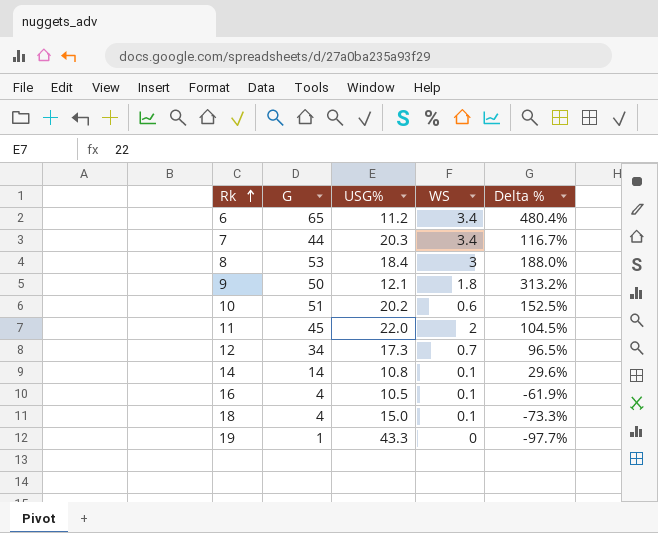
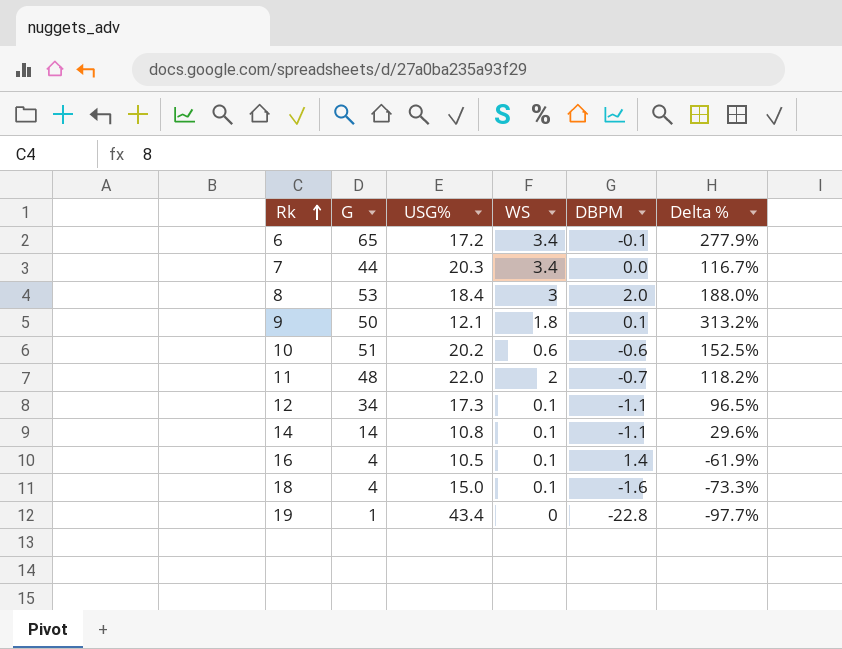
column DBPM | position: none -> 5
6 | USG%: 11.2 -> 17.2
6 | Delta %: 480.4% -> 277.9%
11 | G: 45 -> 48
11 | Delta %: 104.5% -> 118.2%
12 | WS: 0.7 -> 0.1
19 | USG%: 43.3 -> 43.4

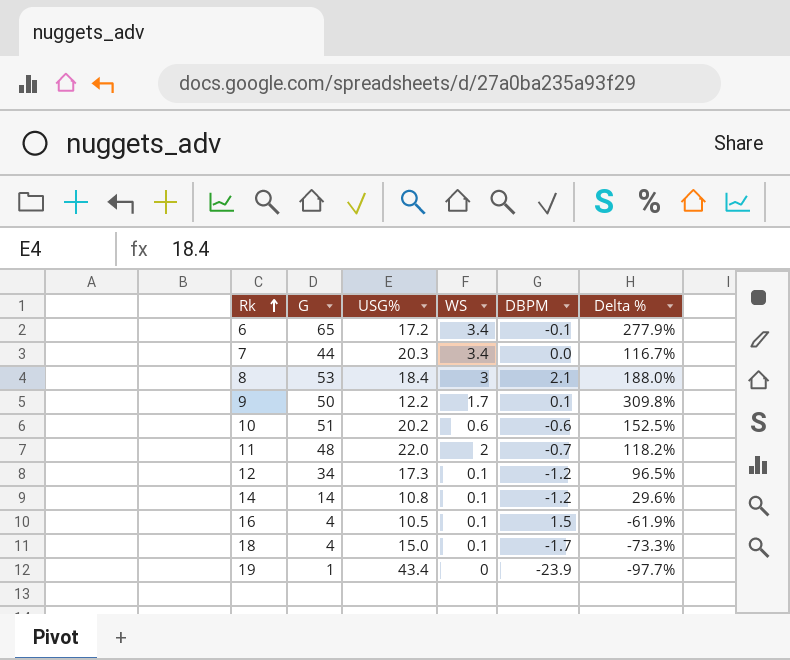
8 | DBPM: 2.0 -> 2.1
9 | USG%: 12.1 -> 12.2
9 | WS: 1.8 -> 1.7
9 | Delta %: 313.2% -> 309.8%
12 | DBPM: -1.1 -> -1.2
14 | DBPM: -1.1 -> -1.2
16 | DBPM: 1.4 -> 1.5
18 | DBPM: -1.6 -> -1.7
19 | DBPM: -22.8 -> -23.9

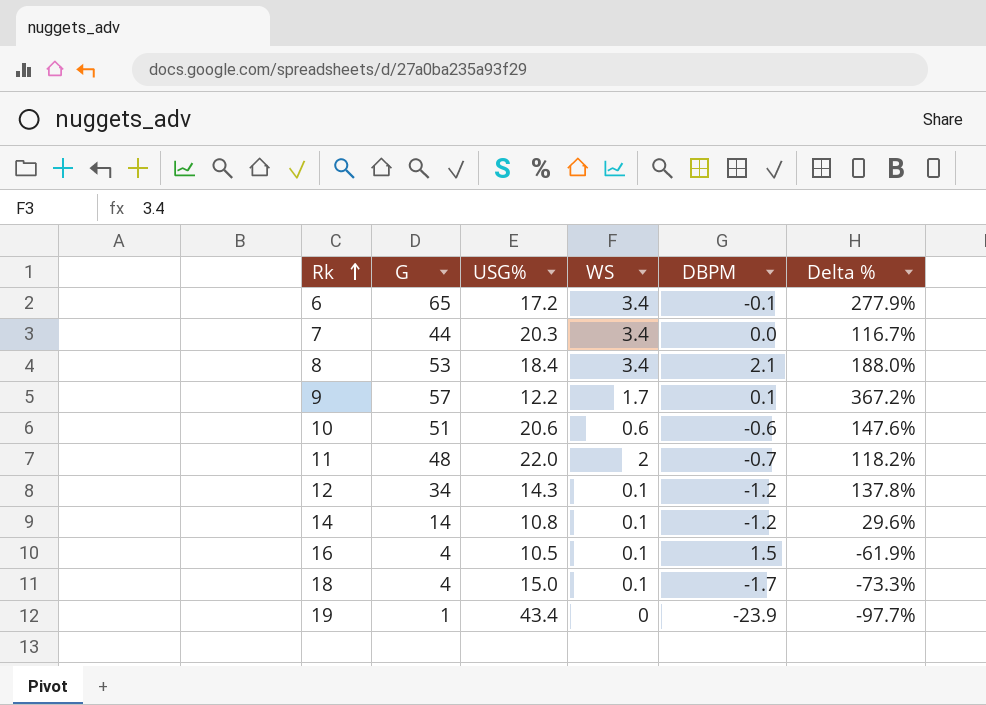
8 | WS: 3 -> 3.4
9 | G: 50 -> 57
9 | Delta %: 309.8% -> 367.2%
10 | USG%: 20.2 -> 20.6
10 | Delta %: 152.5% -> 147.6%
12 | USG%: 17.3 -> 14.3
12 | Delta %: 96.5% -> 137.8%

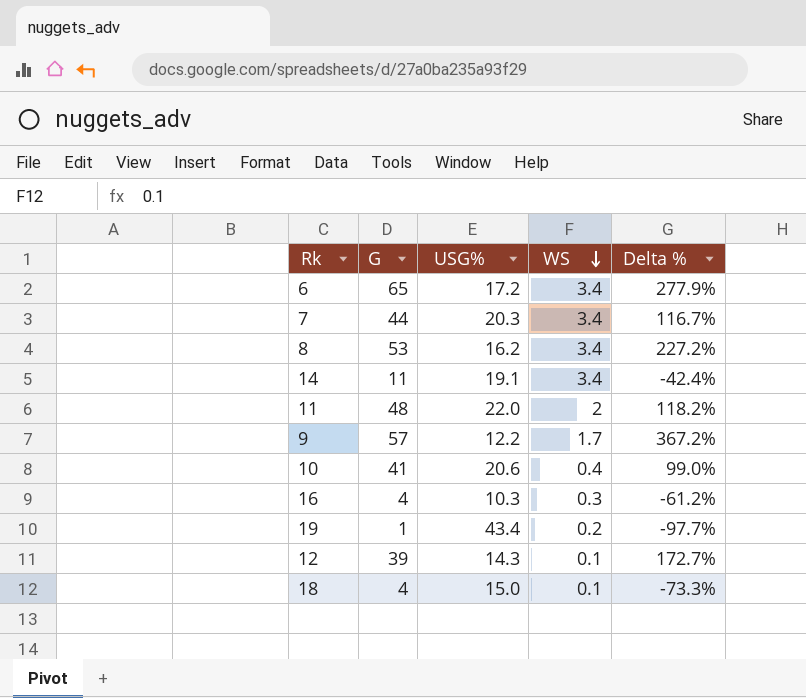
row order: Rk ascending -> WS descending
column DBPM | position: 5 -> none
8 | USG%: 18.4 -> 16.2
8 | Delta %: 188.0% -> 227.2%
14 | G: 14 -> 11
14 | USG%: 10.8 -> 19.1
14 | WS: 0.1 -> 3.4
14 | Delta %: 29.6% -> -42.4%
10 | G: 51 -> 41
10 | WS: 0.6 -> 0.4
10 | Delta %: 147.6% -> 99.0%
16 | USG%: 10.5 -> 10.3
16 | WS: 0.1 -> 0.3
16 | Delta %: -61.9% -> -61.2%
19 | WS: 0 -> 0.2
12 | G: 34 -> 39
12 | Delta %: 137.8% -> 172.7%

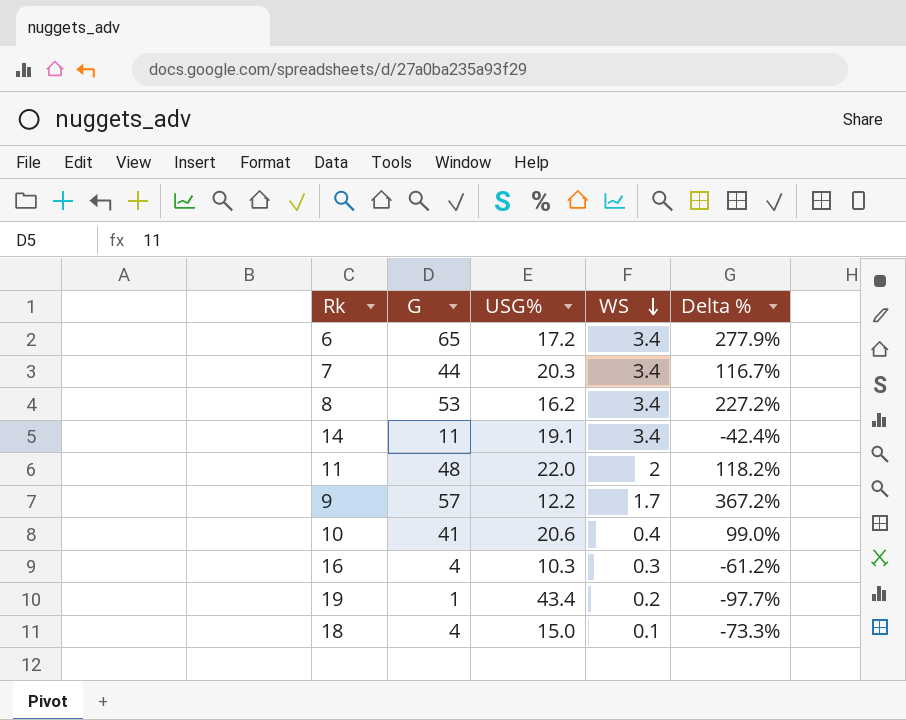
row 12: 39 | 14.3 | 0.1 | 172.7% -> none

